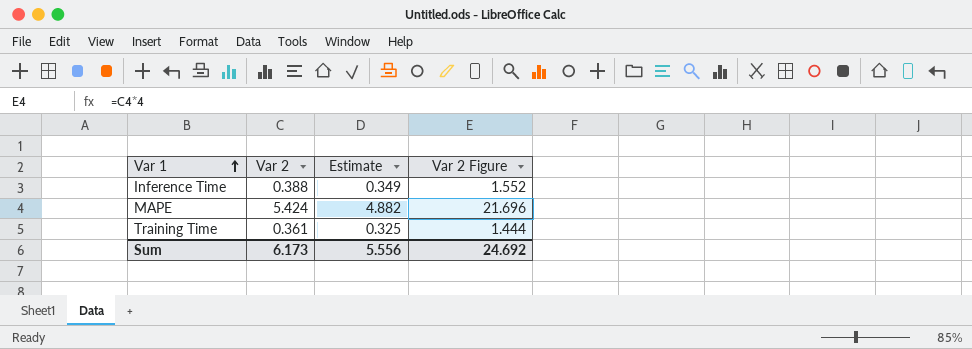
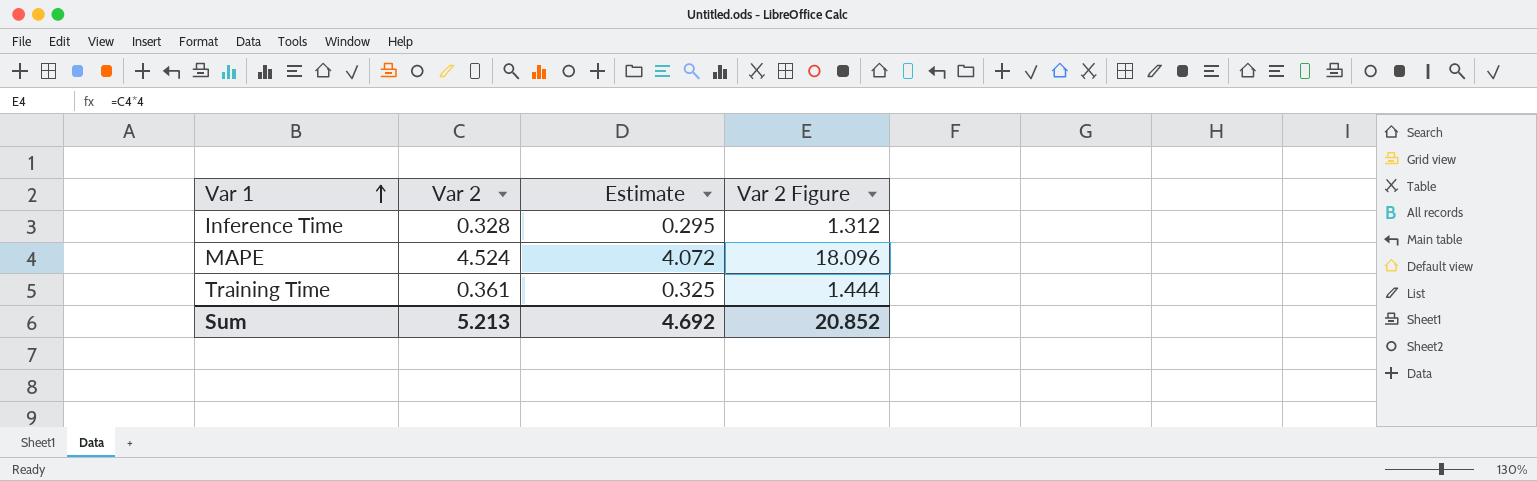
Inference Time | Var 2: 0.388 -> 0.328
Inference Time | Estimate: 0.349 -> 0.295
Inference Time | Var 2 Figure: 1.552 -> 1.312
MAPE | Var 2: 5.424 -> 4.524
MAPE | Estimate: 4.882 -> 4.072
MAPE | Var 2 Figure: 21.696 -> 18.096
Sum | Var 2: 6.173 -> 5.213
Sum | Estimate: 5.556 -> 4.692
Sum | Var 2 Figure: 24.692 -> 20.852

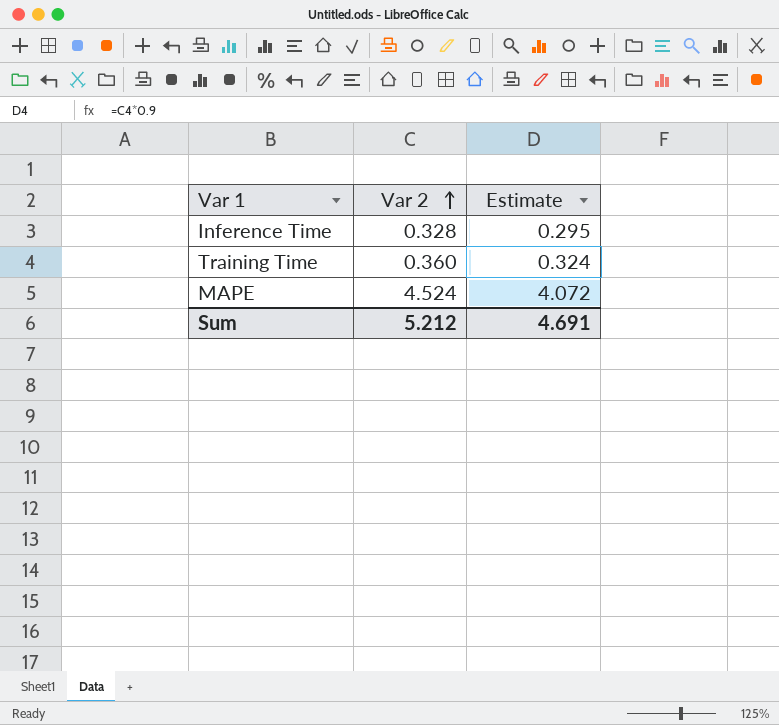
row order: Var 1 ascending -> Var 2 ascending
column Var 2 Figure | formula: [Var 2] * 4 -> none
Training Time | Var 2: 0.361 -> 0.360
Training Time | Estimate: 0.325 -> 0.324
Sum | Var 2: 5.213 -> 5.212
Sum | Estimate: 4.692 -> 4.691

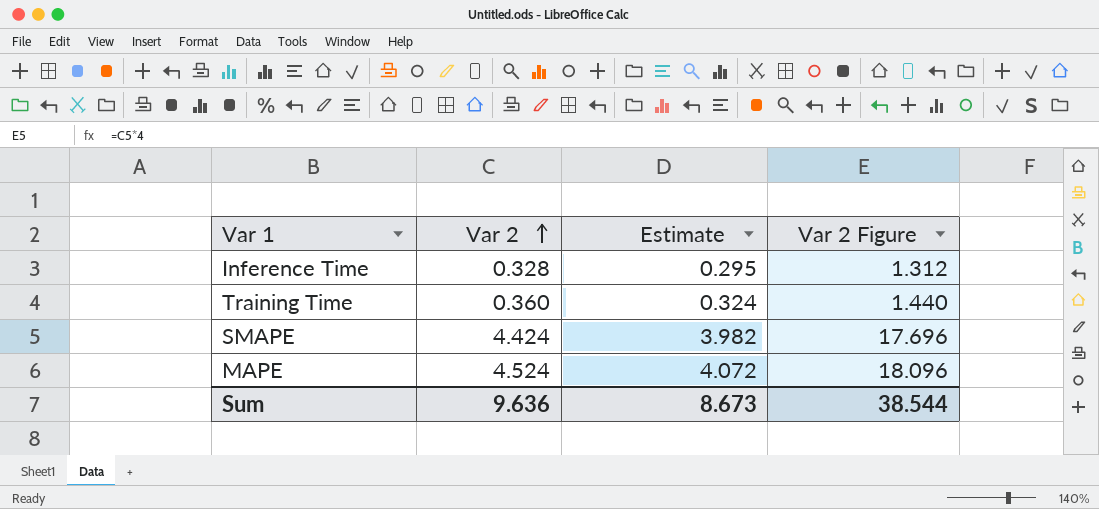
column Var 2 Figure | formula: none -> [Var 2] * 4
row SMAPE: none -> 4.424 | 3.982 | 17.696
Sum | Var 2: 5.212 -> 9.636
Sum | Estimate: 4.691 -> 8.673

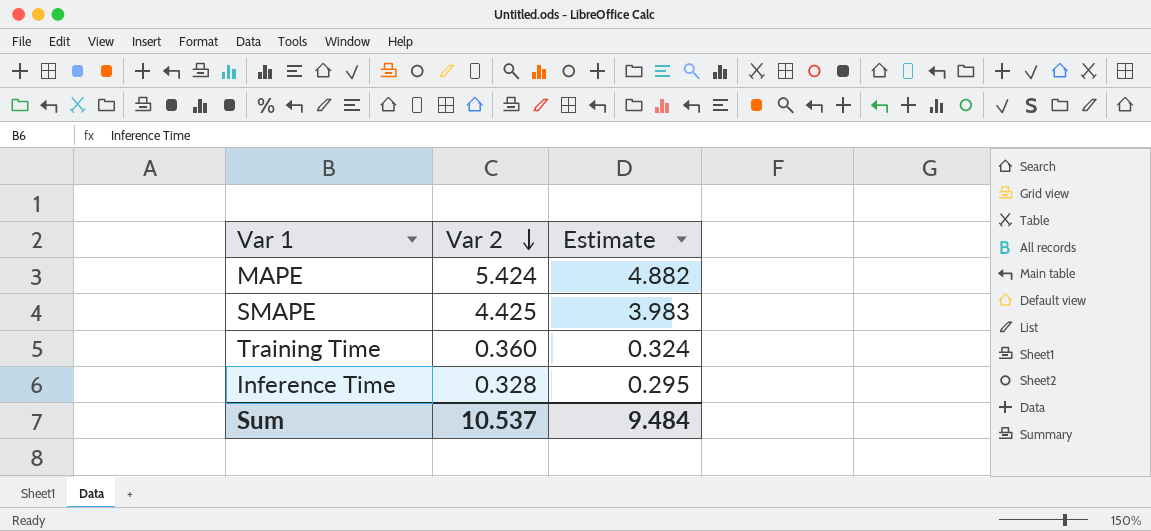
row order: Var 2 ascending -> Var 2 descending
column Var 2 Figure | formula: [Var 2] * 4 -> none
MAPE | Var 2: 4.524 -> 5.424
MAPE | Estimate: 4.072 -> 4.882
SMAPE | Var 2: 4.424 -> 4.425
SMAPE | Estimate: 3.982 -> 3.983
Sum | Var 2: 9.636 -> 10.537
Sum | Estimate: 8.673 -> 9.484

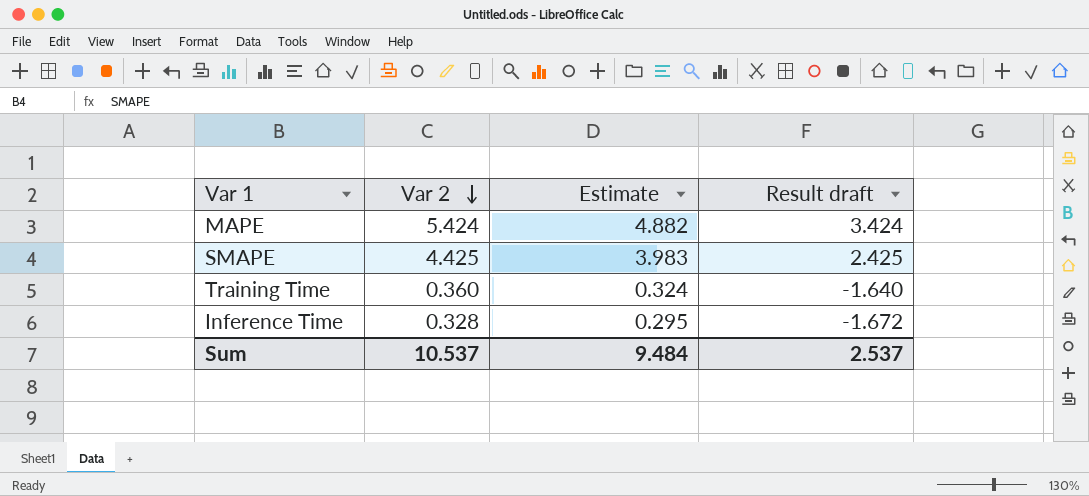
column Result draft | formula: none -> [Var 2] - 2

